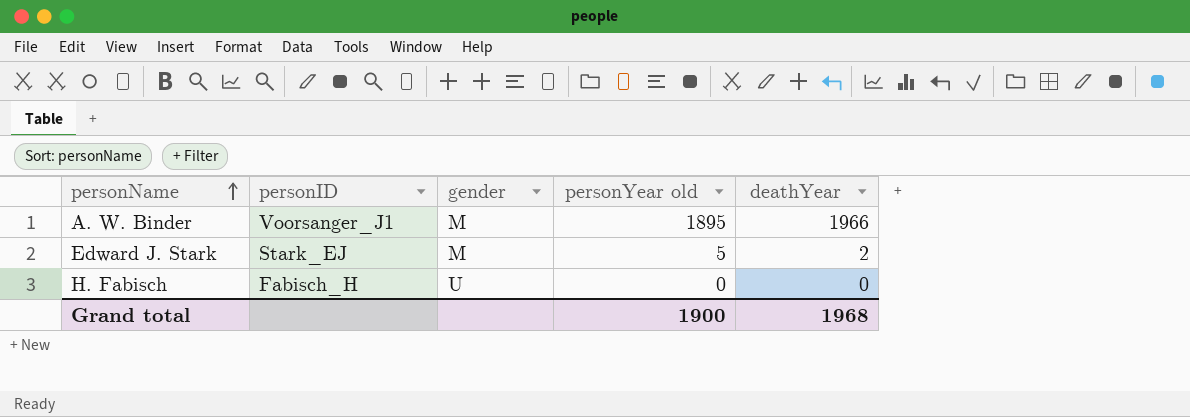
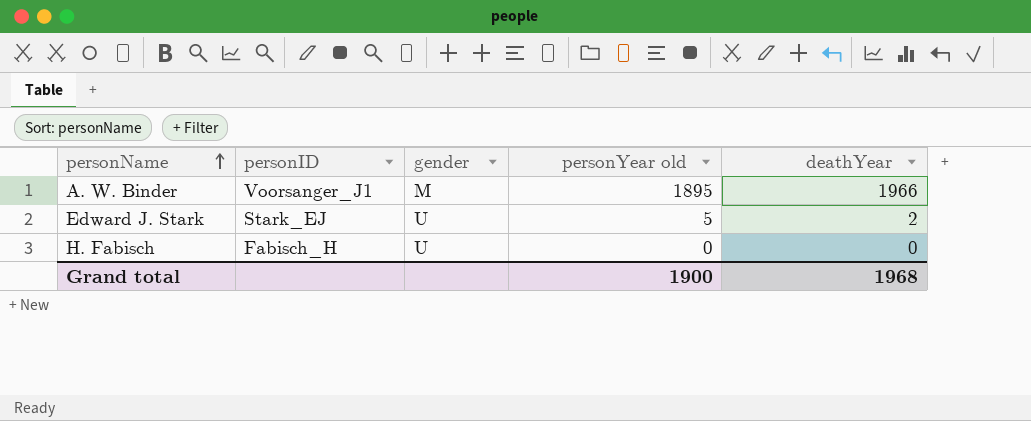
Edward J. Stark | gender: M -> U

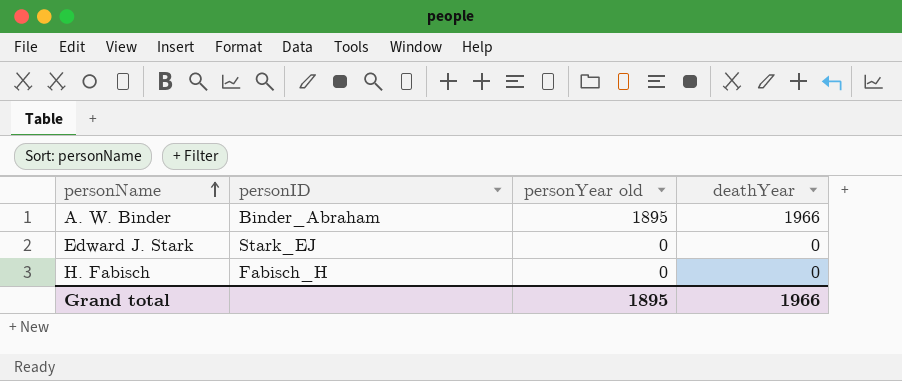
column gender | position: 3 -> none
A. W. Binder | personID: Voorsanger_J1 -> Binder_Abraham
Edward J. Stark | personYear old: 5 -> 0
Edward J. Stark | deathYear: 2 -> 0
Grand total | personYear old: 1900 -> 1895
Grand total | deathYear: 1968 -> 1966

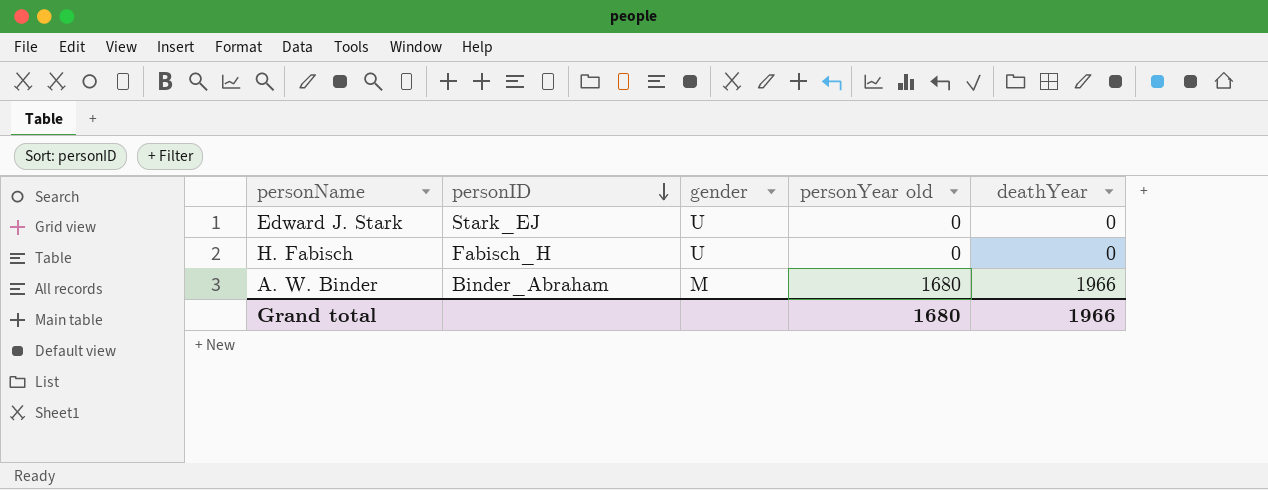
row order: personName ascending -> personID descending
column gender | position: none -> 3
A. W. Binder | personYear old: 1895 -> 1680
Grand total | personYear old: 1895 -> 1680

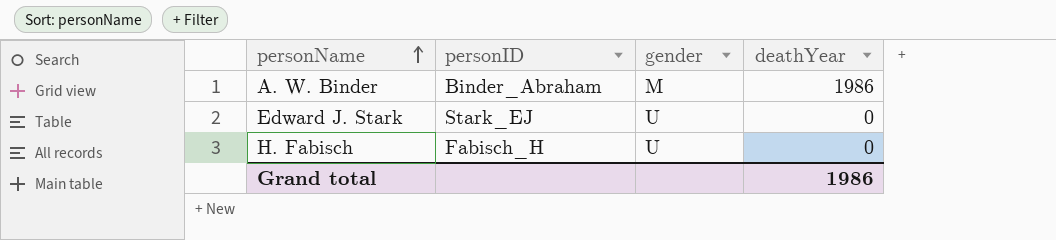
row order: personID descending -> personName ascending
column personYear old | position: 4 -> none
A. W. Binder | deathYear: 1966 -> 1986
Grand total | deathYear: 1966 -> 1986

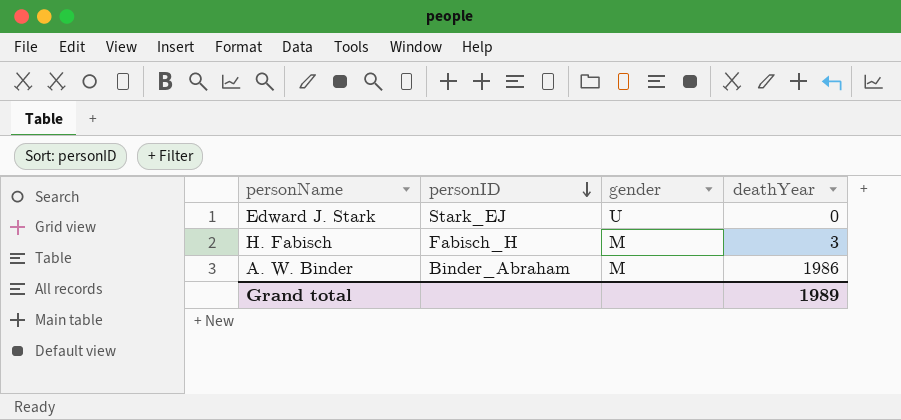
row order: personName ascending -> personID descending
H. Fabisch | gender: U -> M
H. Fabisch | deathYear: 0 -> 3
Grand total | deathYear: 1986 -> 1989

